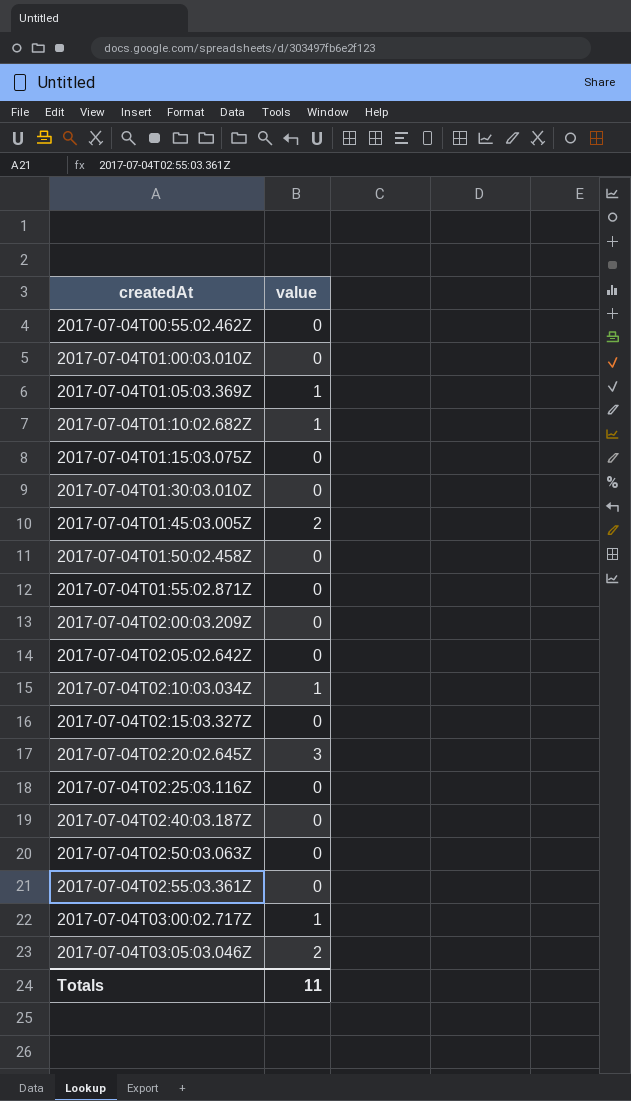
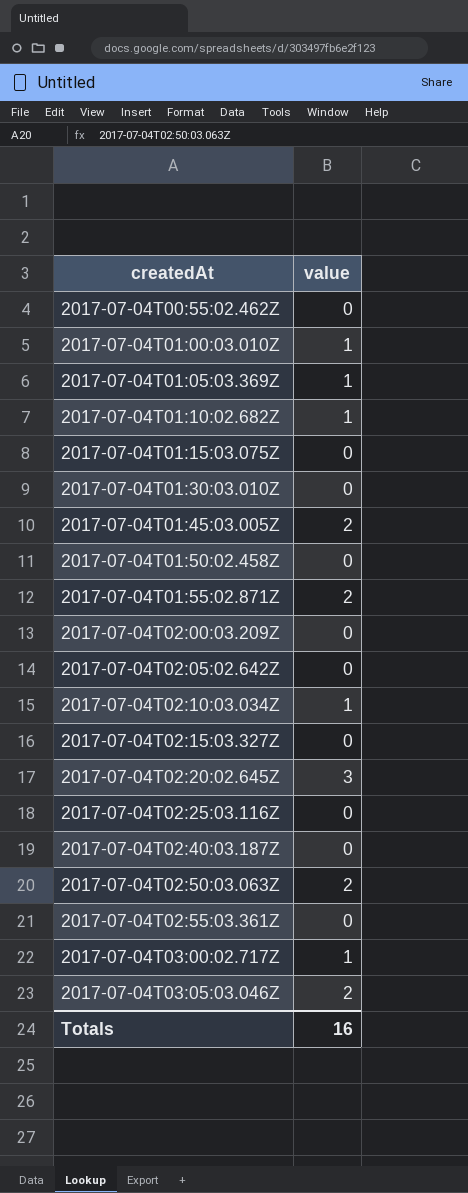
2017-07-04T01:00:03.010Z | value: 0 -> 1
2017-07-04T01:55:02.871Z | value: 0 -> 2
2017-07-04T02:50:03.063Z | value: 0 -> 2
Totals | value: 11 -> 16

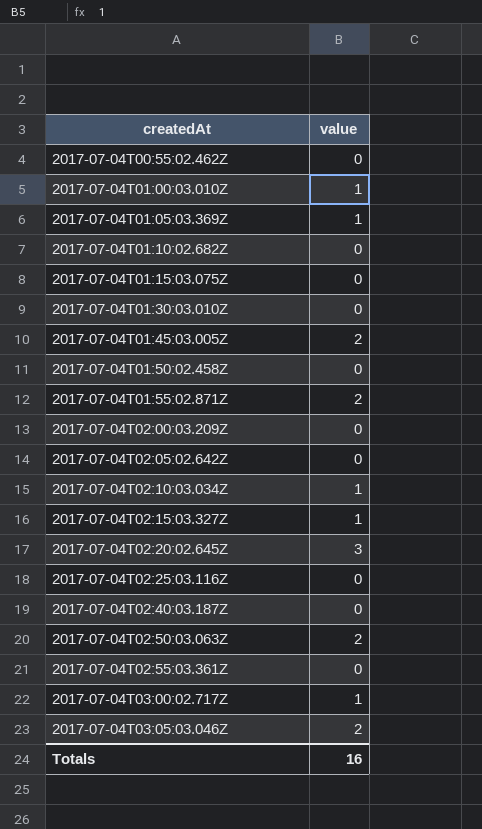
2017-07-04T01:10:02.682Z | value: 1 -> 0
2017-07-04T02:15:03.327Z | value: 0 -> 1

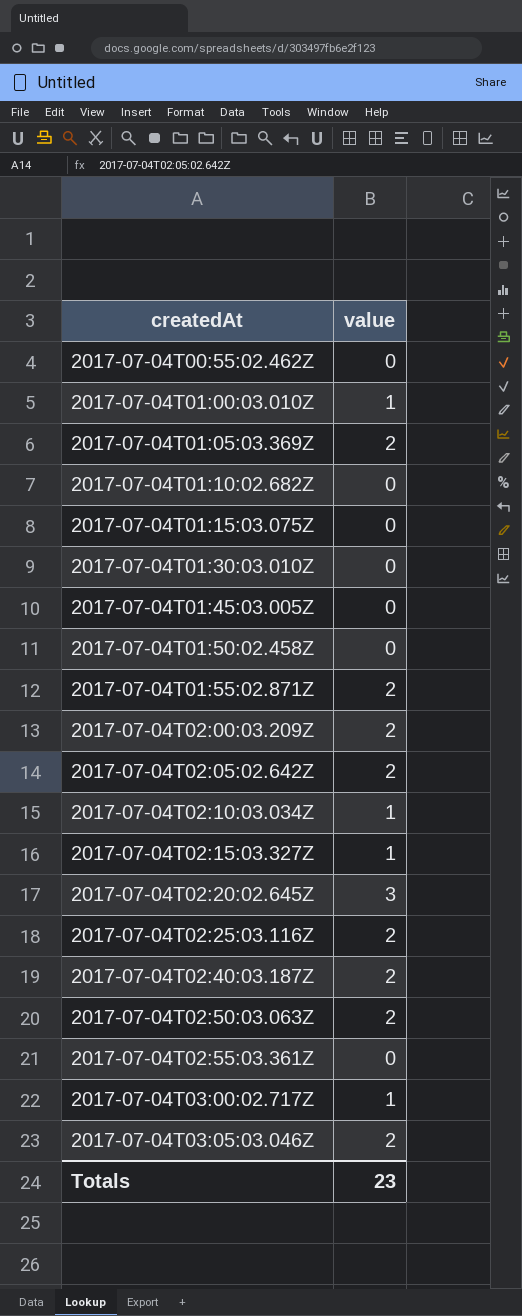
2017-07-04T01:05:03.369Z | value: 1 -> 2
2017-07-04T01:45:03.005Z | value: 2 -> 0
2017-07-04T02:00:03.209Z | value: 0 -> 2
2017-07-04T02:05:02.642Z | value: 0 -> 2
2017-07-04T02:25:03.116Z | value: 0 -> 2
2017-07-04T02:40:03.187Z | value: 0 -> 2
Totals | value: 16 -> 23

